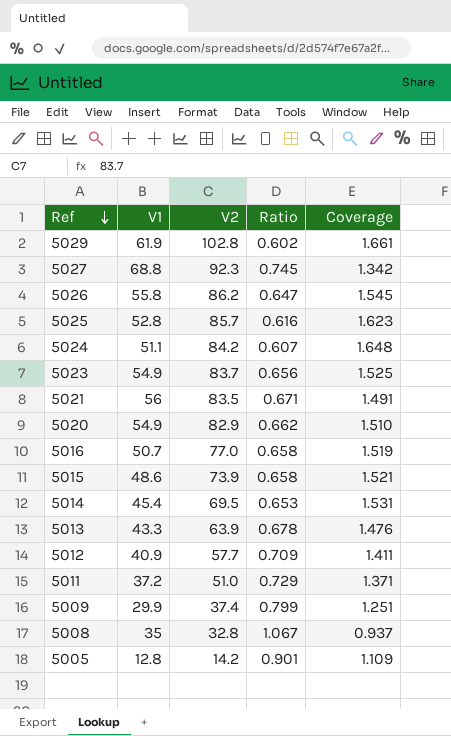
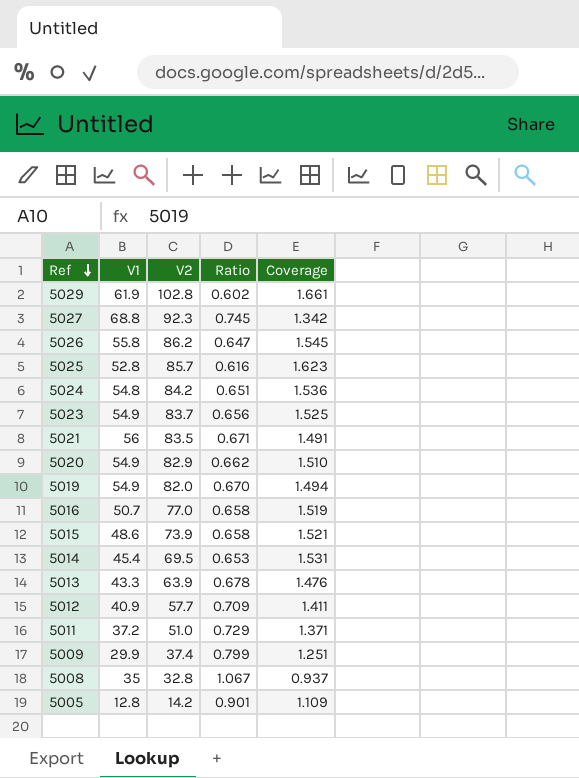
5024 | V1: 51.1 -> 54.8
5024 | Ratio: 0.607 -> 0.651
5024 | Coverage: 1.648 -> 1.536
row 5019: none -> 54.9 | 82.0 | 0.670 | 1.494

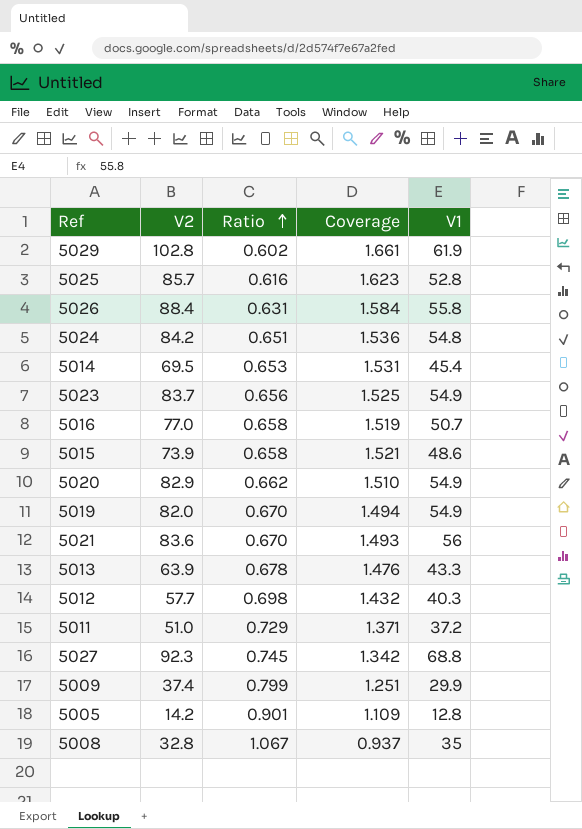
row order: Ref descending -> Ratio ascending
column V1 | position: 2 -> 5
5026 | V2: 86.2 -> 88.4
5026 | Ratio: 0.647 -> 0.631
5026 | Coverage: 1.545 -> 1.584
5021 | V2: 83.5 -> 83.6
5021 | Ratio: 0.671 -> 0.670
5021 | Coverage: 1.491 -> 1.493
5012 | Ratio: 0.709 -> 0.698
5012 | Coverage: 1.411 -> 1.432
5012 | V1: 40.9 -> 40.3

